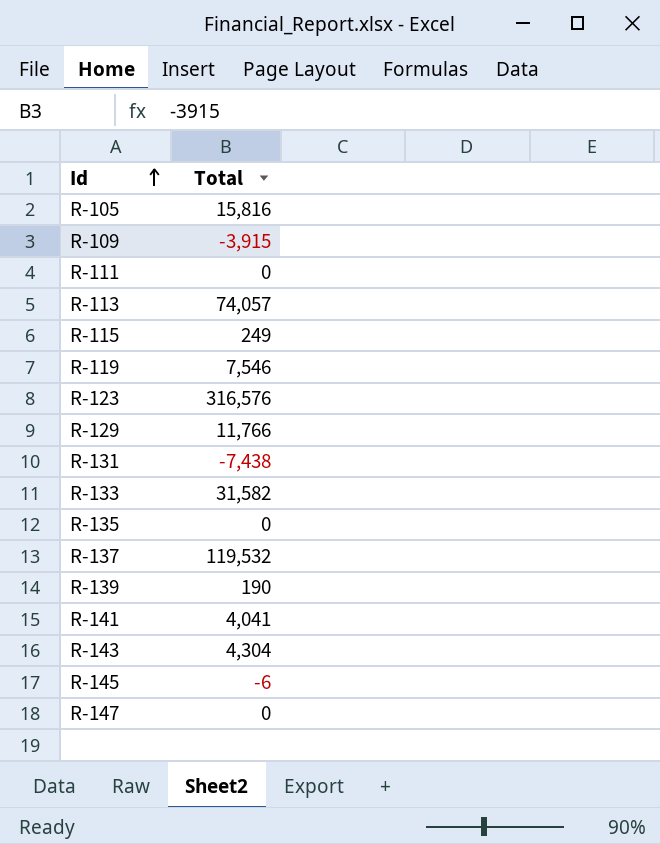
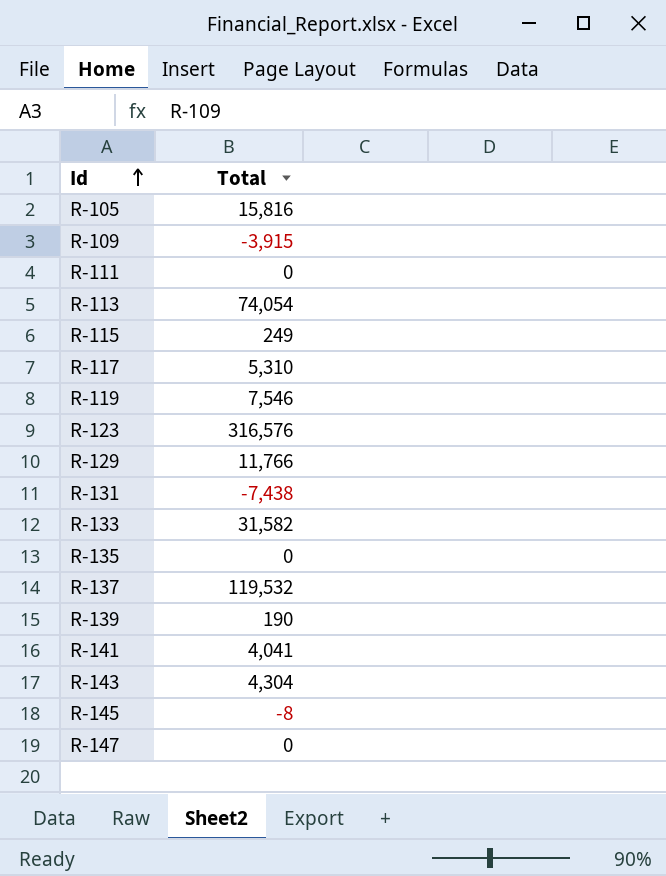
R-113 | Total: 74,057 -> 74,054
row R-117: none -> 5,310
R-145 | Total: -6 -> -8

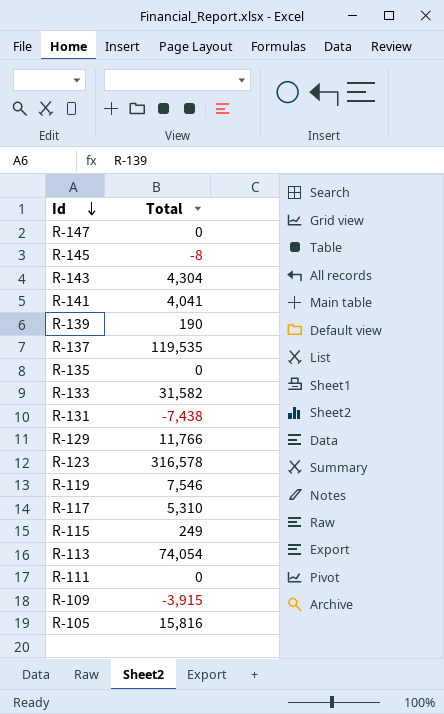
row order: Id ascending -> Id descending
R-137 | Total: 119,532 -> 119,535
R-123 | Total: 316,576 -> 316,578

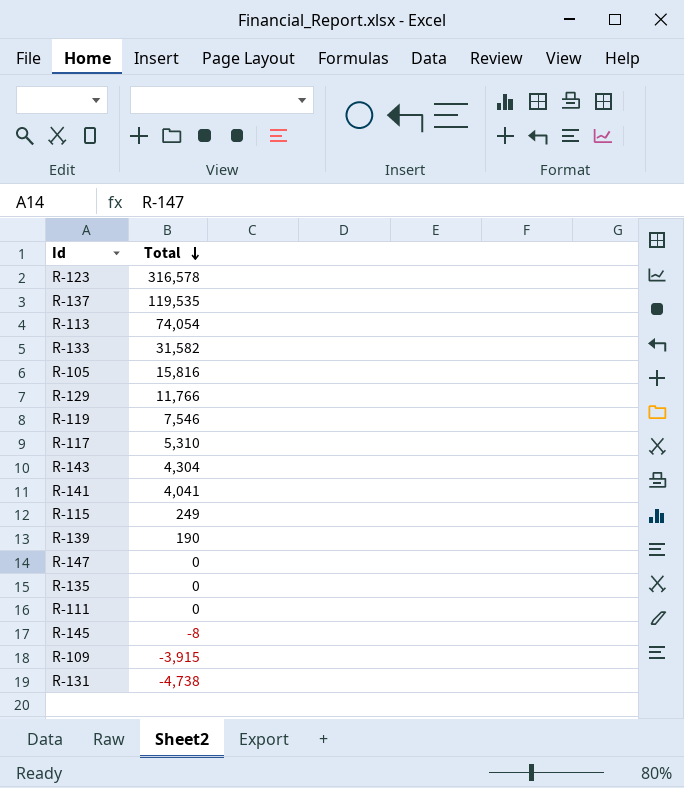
row order: Id descending -> Total descending
R-131 | Total: -7,438 -> -4,738

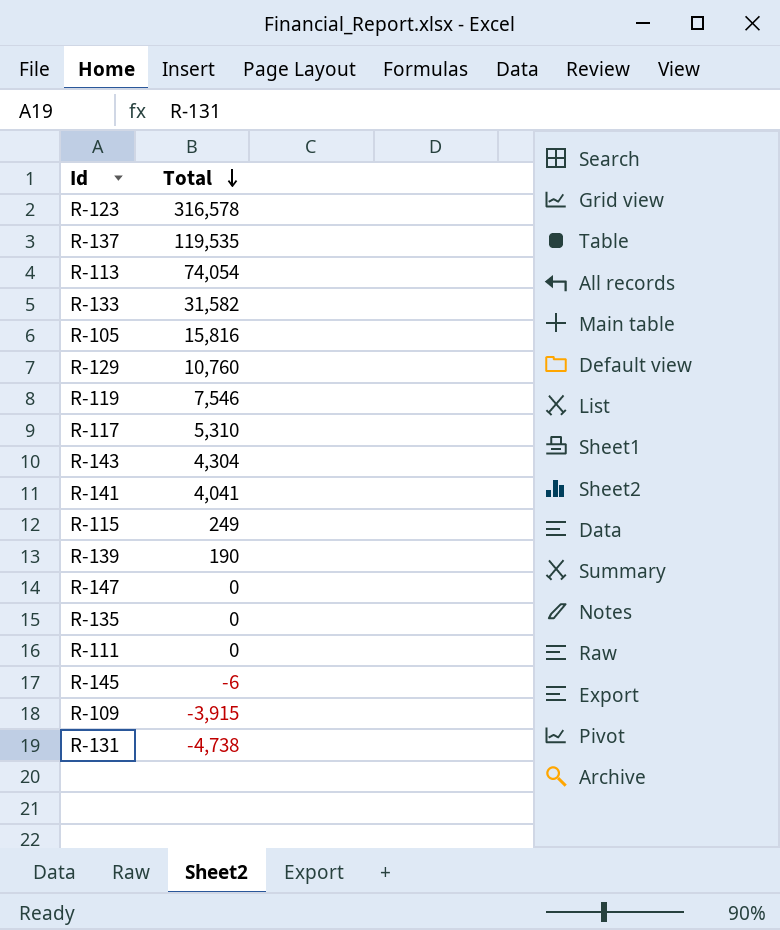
R-129 | Total: 11,766 -> 10,760
R-145 | Total: -8 -> -6

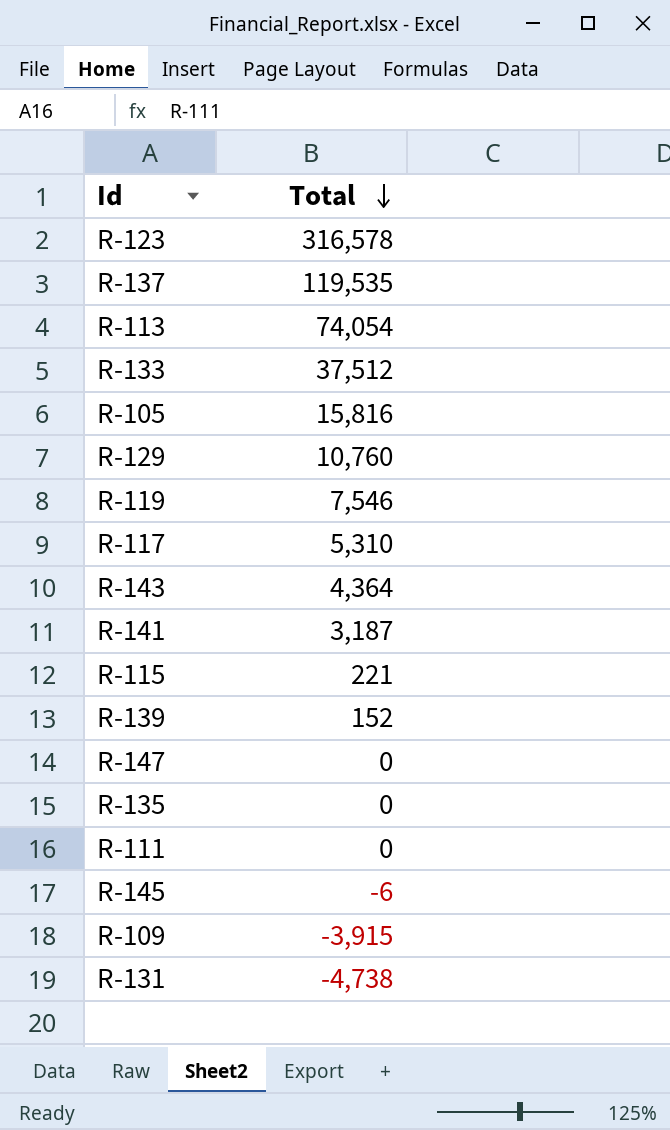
R-133 | Total: 31,582 -> 37,512
R-143 | Total: 4,304 -> 4,364
R-141 | Total: 4,041 -> 3,187
R-115 | Total: 249 -> 221
R-139 | Total: 190 -> 152

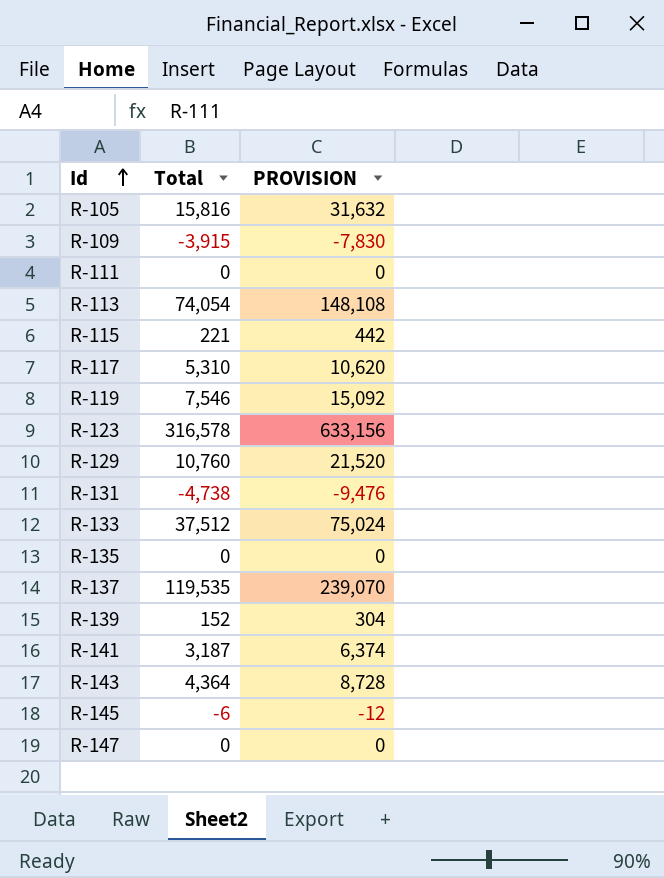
row order: Total descending -> Id ascending
column PROVISION | formula: none -> [Total] * 2

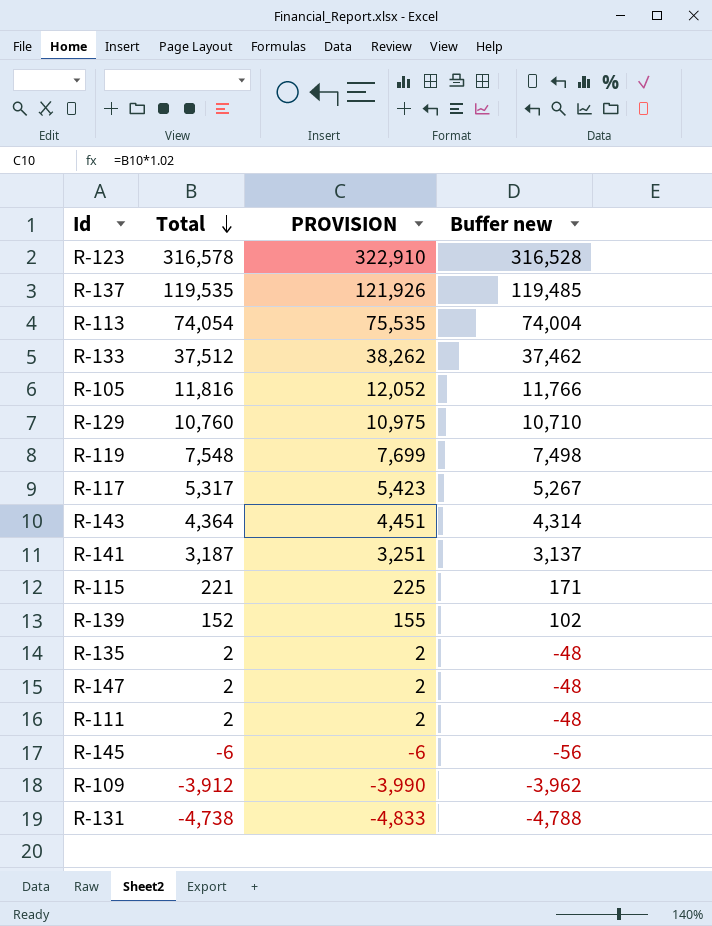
row order: Id ascending -> Total descending
column PROVISION | formula: [Total] * 2 -> [Total] * 1.02
column Buffer new | formula: none -> [Total] - 50
R-105 | Total: 15,816 -> 11,816
R-119 | Total: 7,546 -> 7,548
R-117 | Total: 5,310 -> 5,317
R-135 | Total: 0 -> 2
R-147 | Total: 0 -> 2
R-111 | Total: 0 -> 2
R-109 | Total: -3,915 -> -3,912

